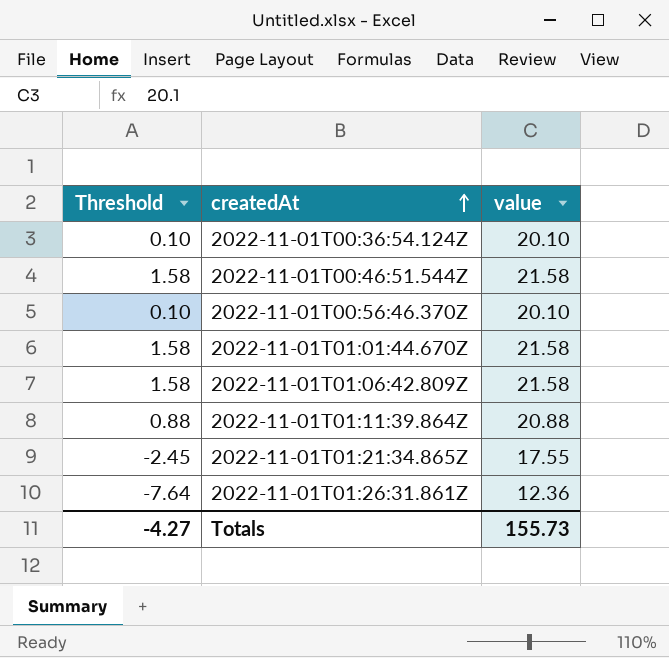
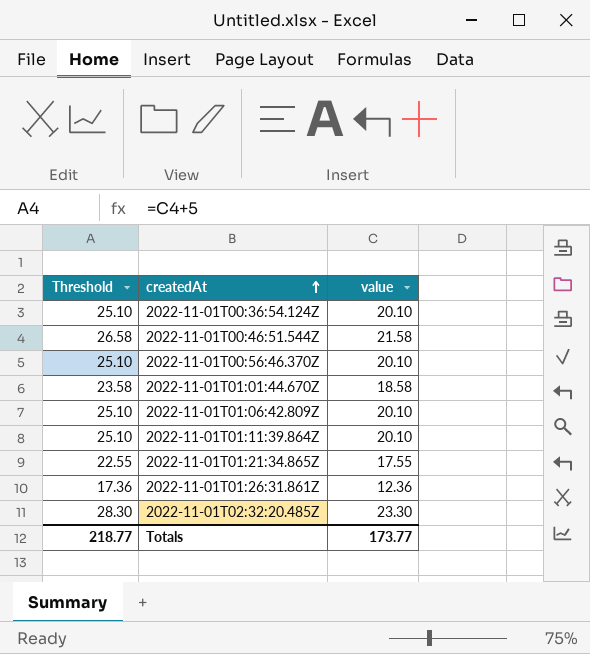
column Threshold | formula: [value] - 20 -> [value] + 5
2022-11-01T01:01:44.670Z | value: 21.58 -> 18.58
2022-11-01T01:06:42.809Z | value: 21.58 -> 20.10
2022-11-01T01:11:39.864Z | value: 20.88 -> 20.10
row 2022-11-01T02:32:20.485Z: none -> 28.30 | 23.30
Totals | Threshold: -4.27 -> 218.77
Totals | value: 155.73 -> 173.77

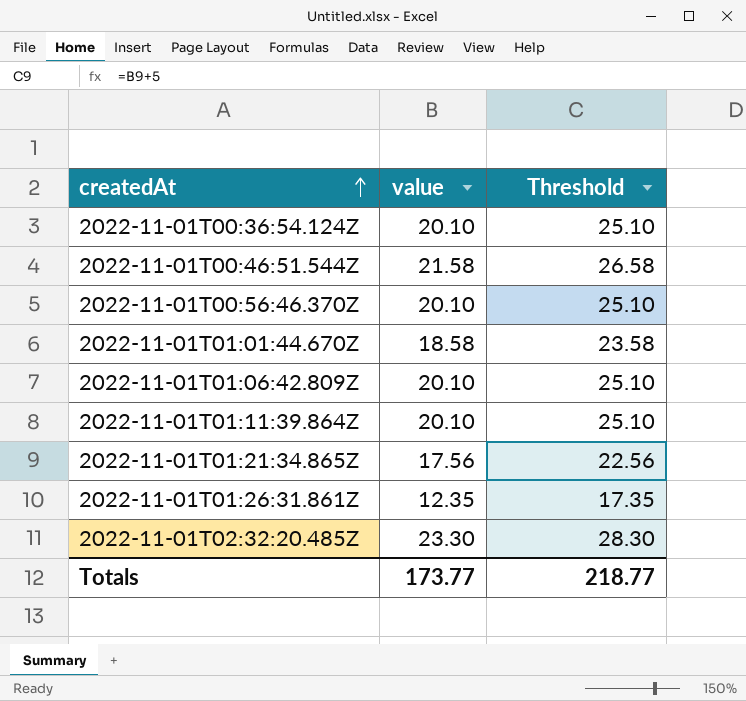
column Threshold | position: 1 -> 3
2022-11-01T01:21:34.865Z | value: 17.55 -> 17.56
2022-11-01T01:21:34.865Z | Threshold: 22.55 -> 22.56
2022-11-01T01:26:31.861Z | value: 12.36 -> 12.35
2022-11-01T01:26:31.861Z | Threshold: 17.36 -> 17.35

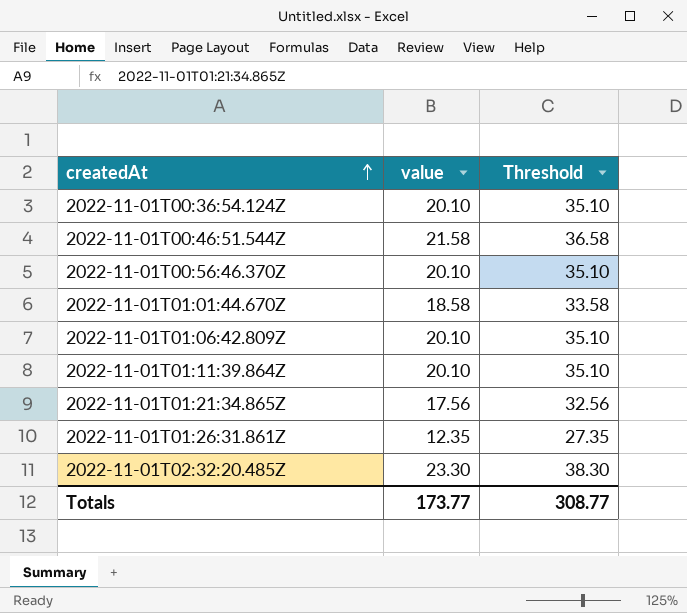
column Threshold | formula: [value] + 5 -> [value] + 15
Totals | Threshold: 218.77 -> 308.77

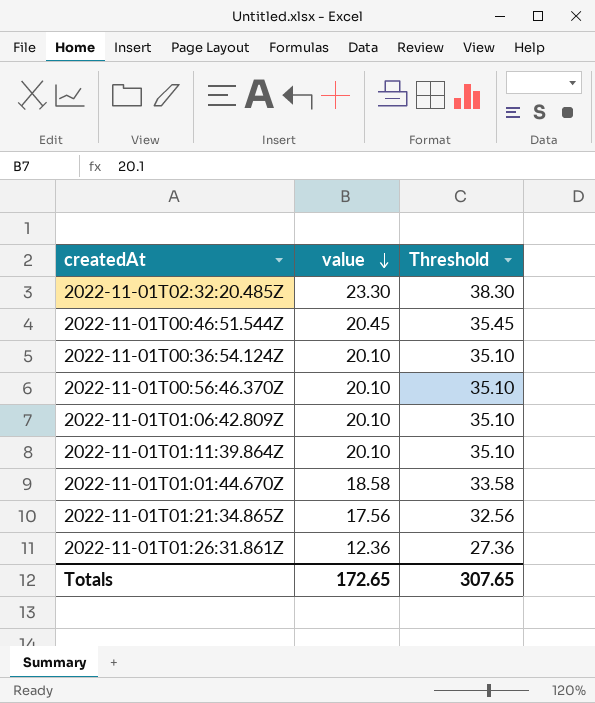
row order: createdAt ascending -> value descending
2022-11-01T00:46:51.544Z | value: 21.58 -> 20.45
2022-11-01T00:46:51.544Z | Threshold: 36.58 -> 35.45
2022-11-01T01:26:31.861Z | value: 12.35 -> 12.36
2022-11-01T01:26:31.861Z | Threshold: 27.35 -> 27.36
Totals | value: 173.77 -> 172.65
Totals | Threshold: 308.77 -> 307.65

